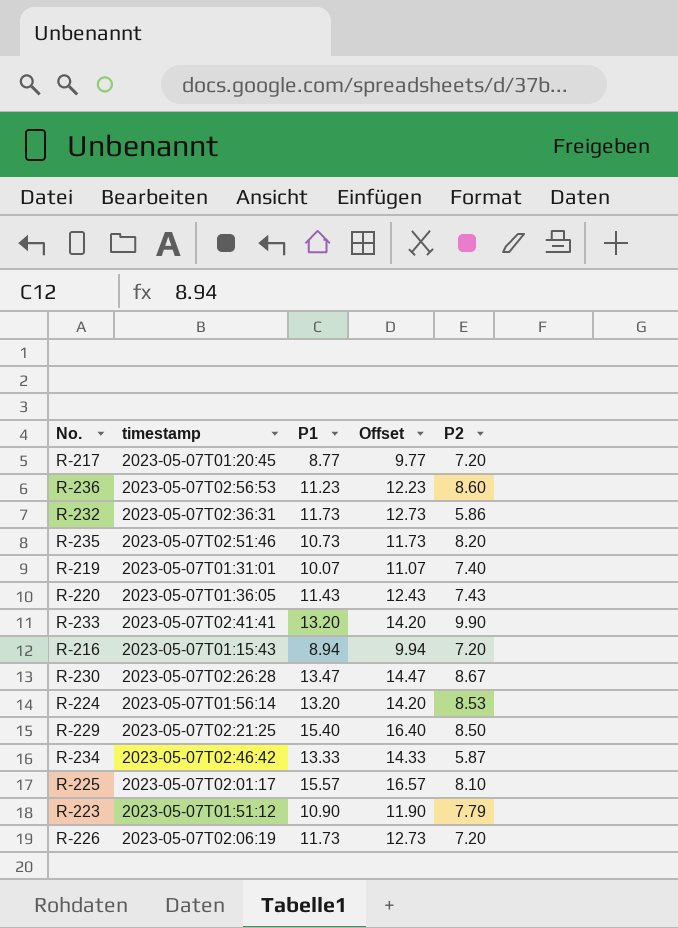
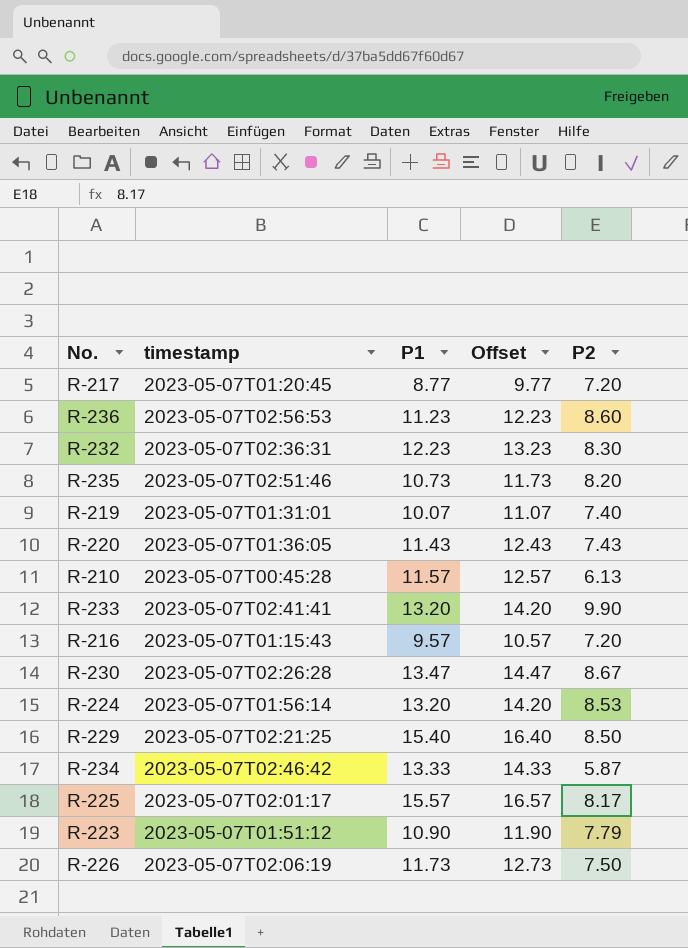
R-232 | P1: 11.73 -> 12.23
R-232 | Offset: 12.73 -> 13.23
R-232 | P2: 5.86 -> 8.30
row R-210: none -> 2023-05-07T00:45:28 | 11.57 | 12.57 | 6.13
R-216 | P1: 8.94 -> 9.57
R-216 | Offset: 9.94 -> 10.57
R-225 | P2: 8.10 -> 8.17
R-226 | P2: 7.20 -> 7.50

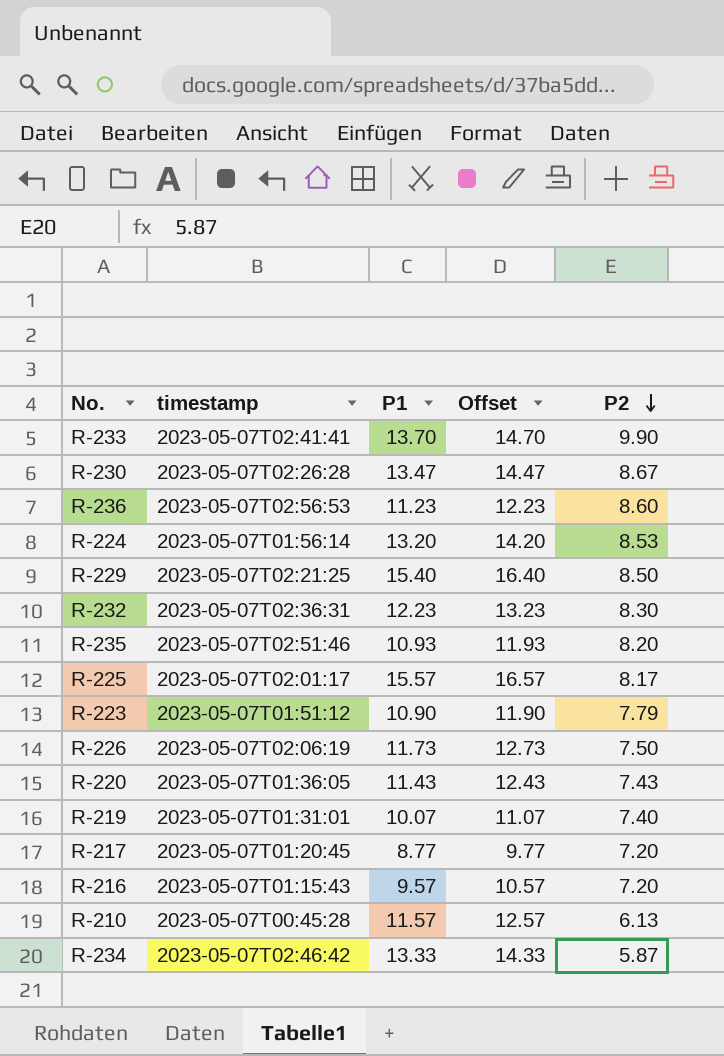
row order: none -> P2 descending
R-233 | P1: 13.20 -> 13.70
R-233 | Offset: 14.20 -> 14.70
R-235 | P1: 10.73 -> 10.93
R-235 | Offset: 11.73 -> 11.93

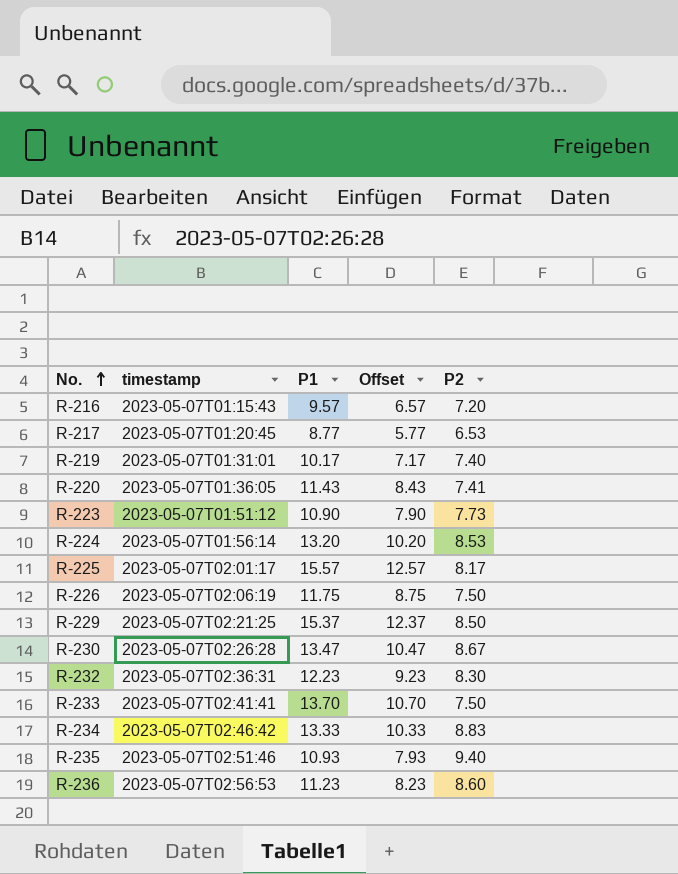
row order: P2 descending -> No. ascending
column Offset | formula: [P1] + 1 -> [P1] - 3
row R-210: 2023-05-07T00:45:28 | 11.57 | 12.57 | 6.13 -> none
R-217 | P2: 7.20 -> 6.53
R-219 | P1: 10.07 -> 10.17
R-220 | P2: 7.43 -> 7.41
R-223 | P2: 7.79 -> 7.73
R-226 | P1: 11.73 -> 11.75
R-229 | P1: 15.40 -> 15.37
R-233 | P2: 9.90 -> 7.50
R-234 | P2: 5.87 -> 8.83
R-235 | P2: 8.20 -> 9.40

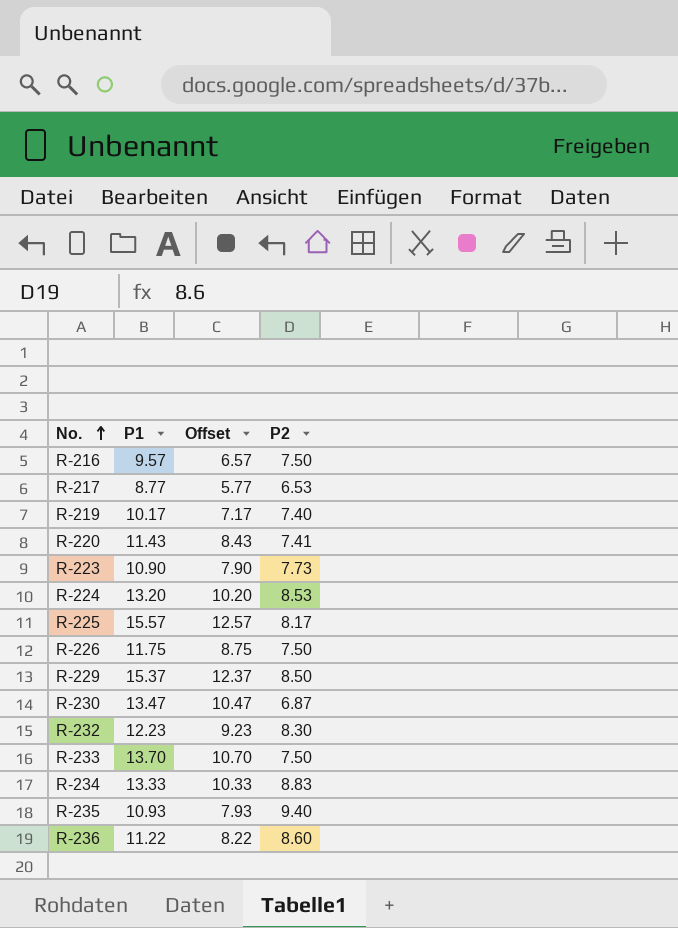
column timestamp | position: 2 -> none
R-216 | P2: 7.20 -> 7.50
R-230 | P2: 8.67 -> 6.87
R-236 | P1: 11.23 -> 11.22
R-236 | Offset: 8.23 -> 8.22

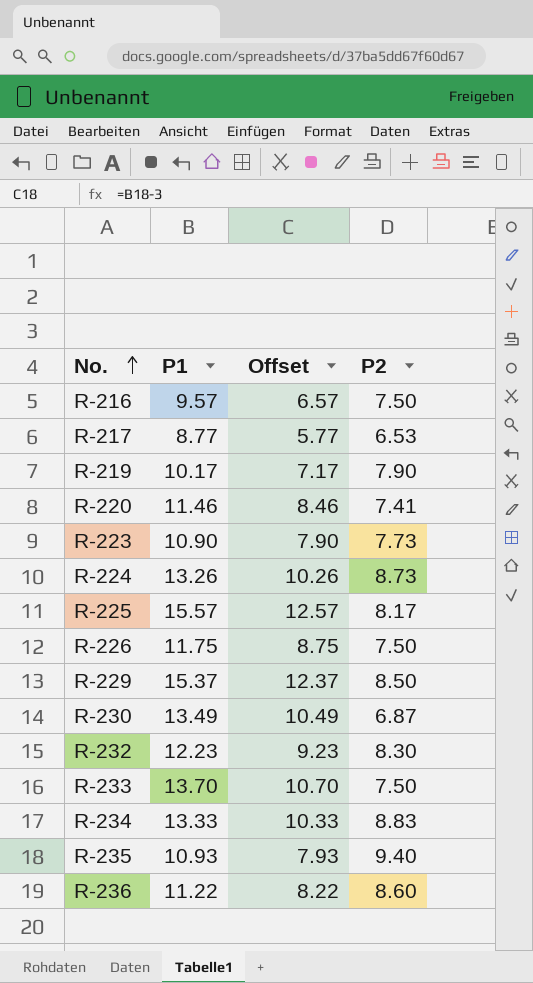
R-219 | P2: 7.40 -> 7.90
R-220 | P1: 11.43 -> 11.46
R-220 | Offset: 8.43 -> 8.46
R-224 | P1: 13.20 -> 13.26
R-224 | Offset: 10.20 -> 10.26
R-224 | P2: 8.53 -> 8.73
R-230 | P1: 13.47 -> 13.49
R-230 | Offset: 10.47 -> 10.49

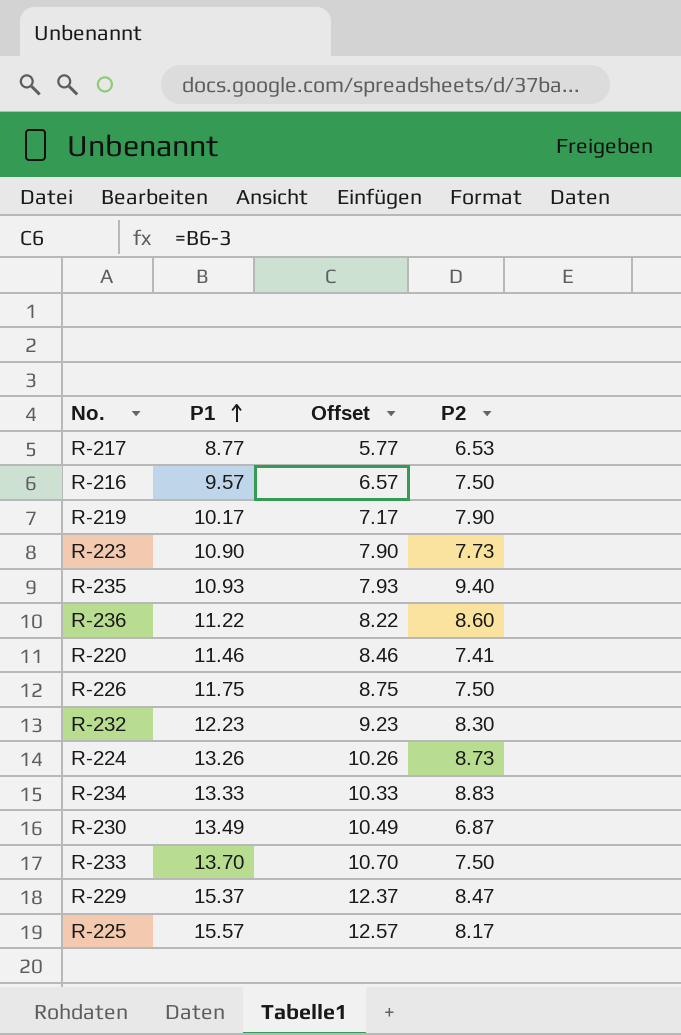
row order: No. ascending -> P1 ascending
R-229 | P2: 8.50 -> 8.47

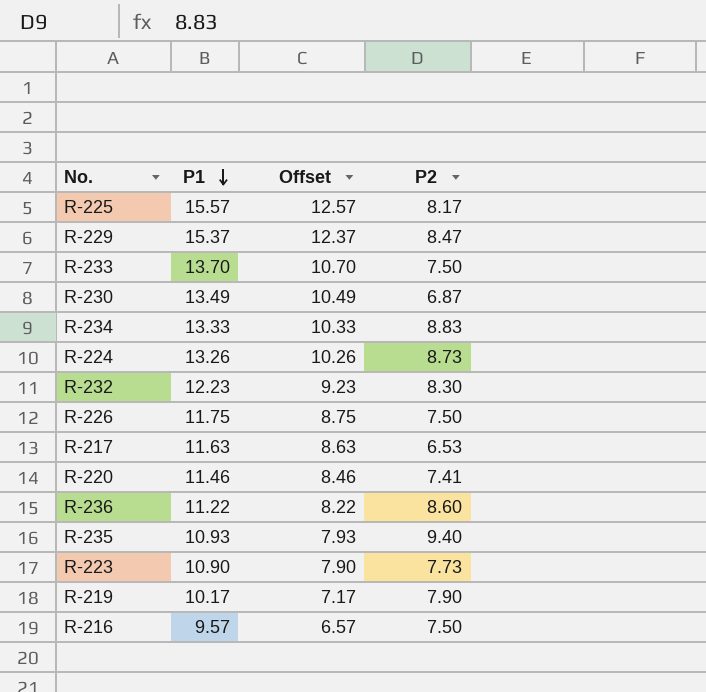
row order: P1 ascending -> P1 descending
R-217 | P1: 8.77 -> 11.63
R-217 | Offset: 5.77 -> 8.63

